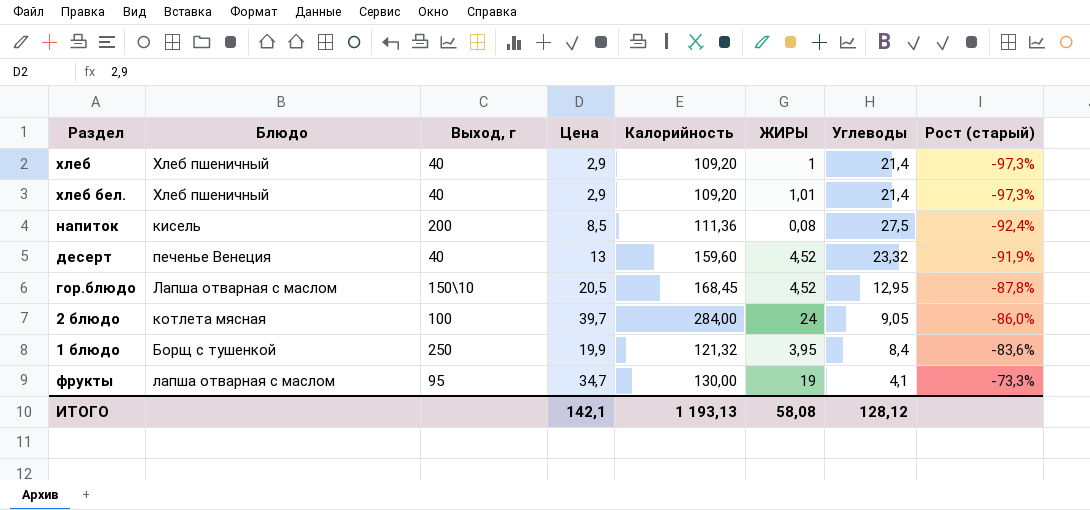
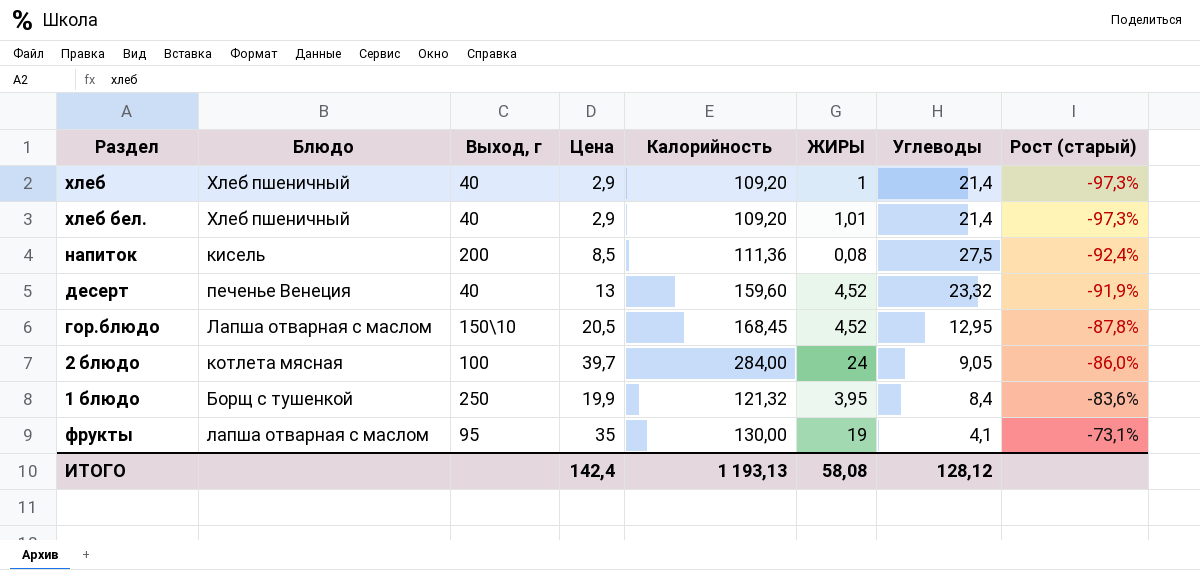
фрукты | Цена: 34,7 -> 35
фрукты | Рост (старый): -73,3% -> -73,1%
ИТОГО | Цена: 142,1 -> 142,4

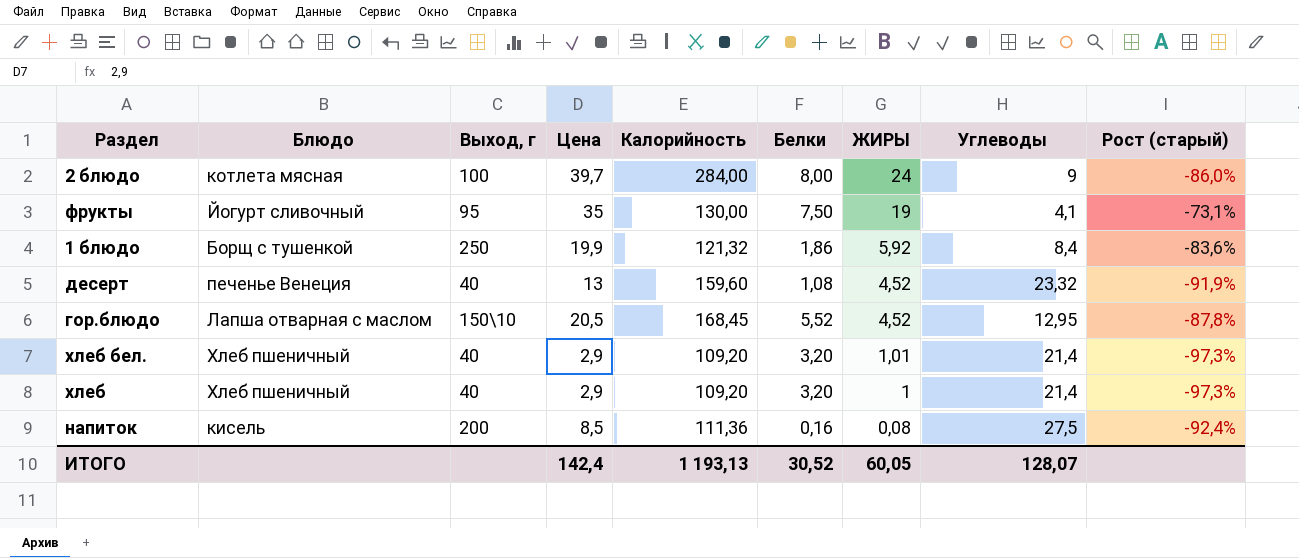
row order: Рост (старый) ascending -> ЖИРЫ descending
column Белки | position: none -> 6
2 блюдо | Углеводы: 9,05 -> 9
фрукты | Блюдо: лапша отварная с маслом -> Йогурт сливочный
1 блюдо | ЖИРЫ: 3,95 -> 5,92
ИТОГО | ЖИРЫ: 58,08 -> 60,05
ИТОГО | Углеводы: 128,12 -> 128,07

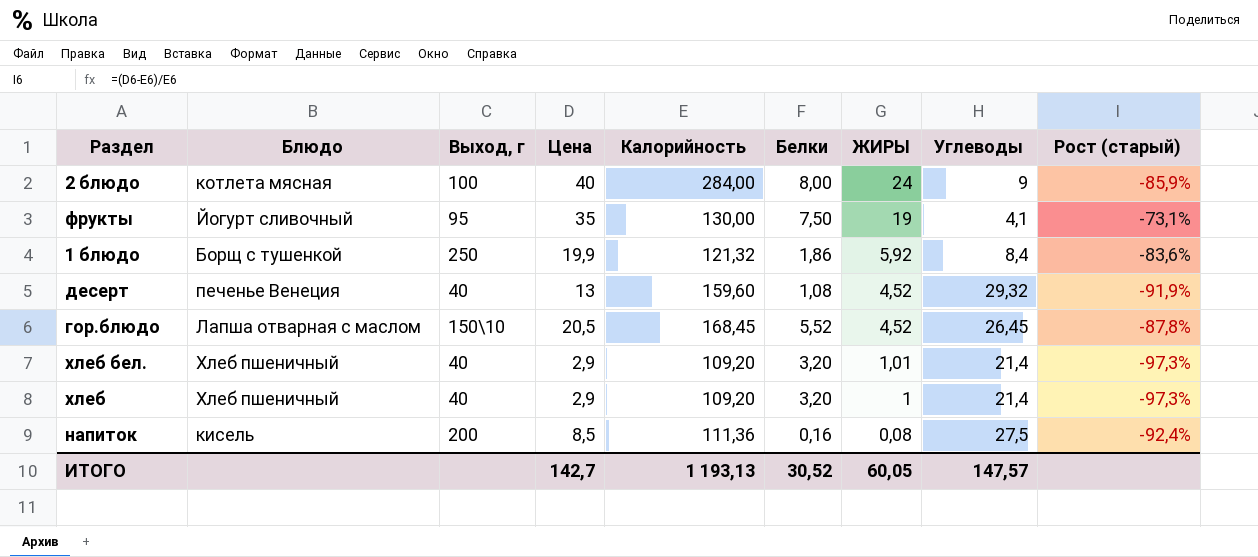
2 блюдо | Цена: 39,7 -> 40
2 блюдо | Рост (старый): -86,0% -> -85,9%
десерт | Углеводы: 23,32 -> 29,32
гор.блюдо | Углеводы: 12,95 -> 26,45
ИТОГО | Цена: 142,4 -> 142,7
ИТОГО | Углеводы: 128,07 -> 147,57

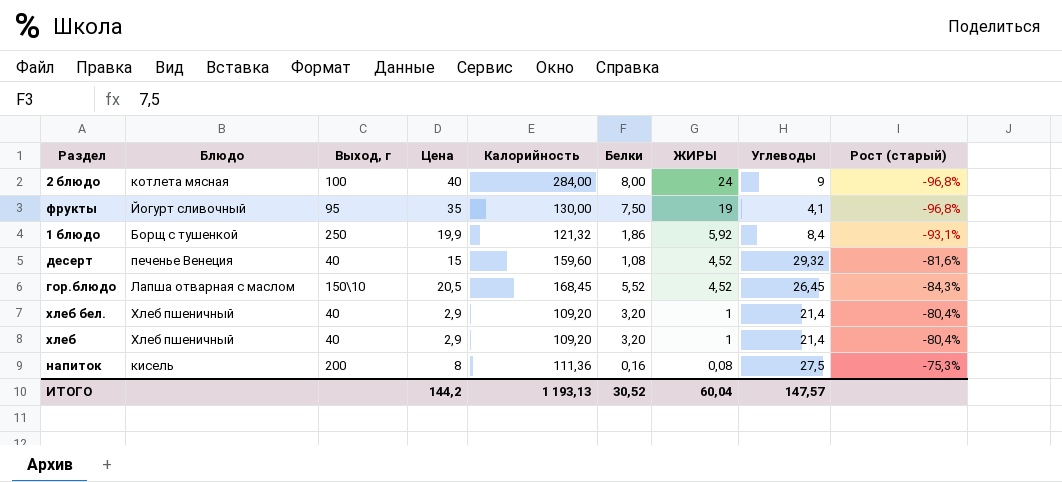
column Рост (старый) | formula: ([Цена] - [Калорийность]) / [Калорийность] -> ([Углеводы] - [Калорийность]) / [Калорийность]
десерт | Цена: 13 -> 15
хлеб бел. | ЖИРЫ: 1,01 -> 1
напиток | Цена: 8,5 -> 8
ИТОГО | Цена: 142,7 -> 144,2
ИТОГО | ЖИРЫ: 60,05 -> 60,04

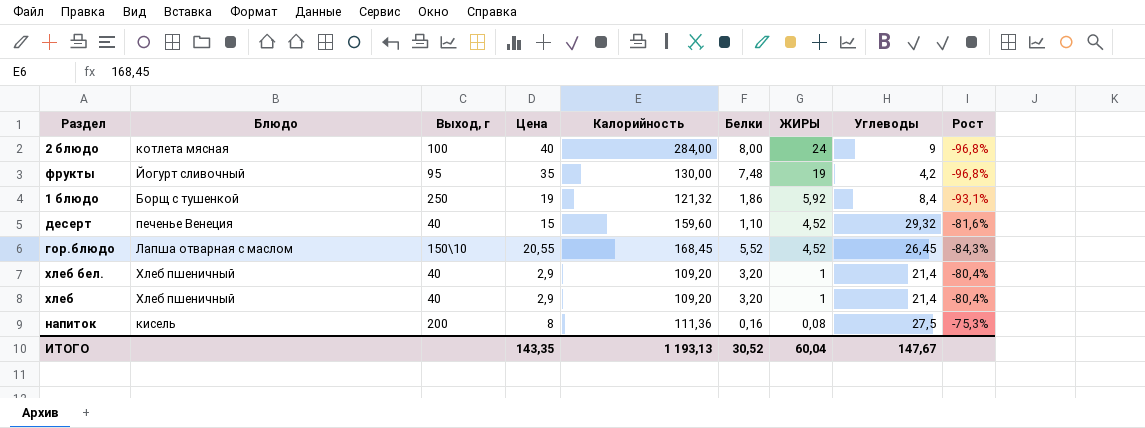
column name: Рост (старый) -> Рост
фрукты | Белки: 7,50 -> 7,48
фрукты | Углеводы: 4,1 -> 4,2
1 блюдо | Цена: 19,9 -> 19
десерт | Белки: 1,08 -> 1,10
гор.блюдо | Цена: 20,5 -> 20,55
ИТОГО | Цена: 144,2 -> 143,35
ИТОГО | Углеводы: 147,57 -> 147,67

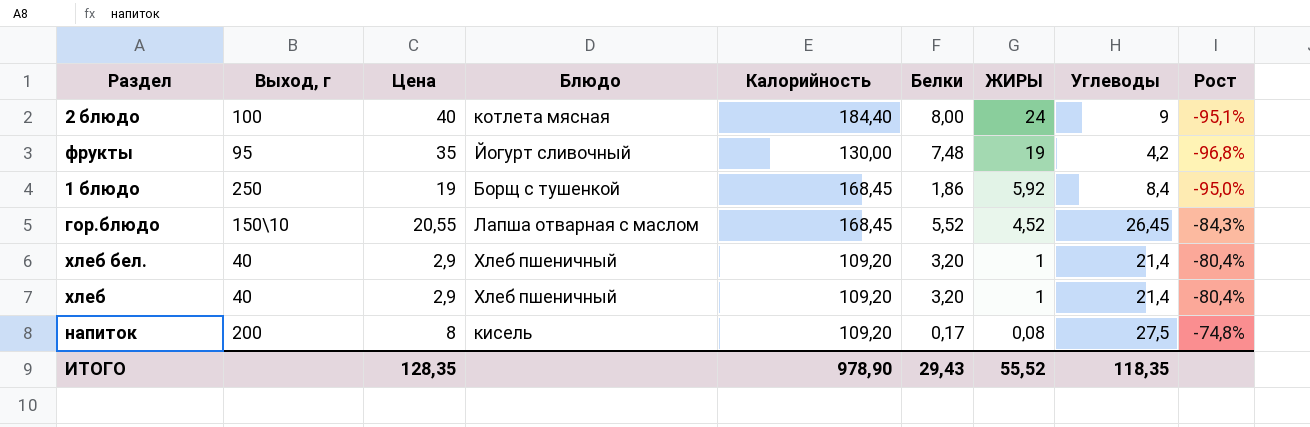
column Блюдо | position: 2 -> 4
row десерт: печенье Венеция | 40 | 15 | 159,60 | 1,10 | 4,52 | 29,32 | -81,6% -> none
2 блюдо | Калорийность: 284,00 -> 184,40
2 блюдо | Рост: -96,8% -> -95,1%
1 блюдо | Калорийность: 121,32 -> 168,45
1 блюдо | Рост: -93,1% -> -95,0%
напиток | Калорийность: 111,36 -> 109,20
напиток | Белки: 0,16 -> 0,17
напиток | Рост: -75,3% -> -74,8%
ИТОГО | Цена: 143,35 -> 128,35
ИТОГО | Калорийность: 1 193,13 -> 978,90
ИТОГО | Белки: 30,52 -> 29,43
ИТОГО | ЖИРЫ: 60,04 -> 55,52
ИТОГО | Углеводы: 147,67 -> 118,35

